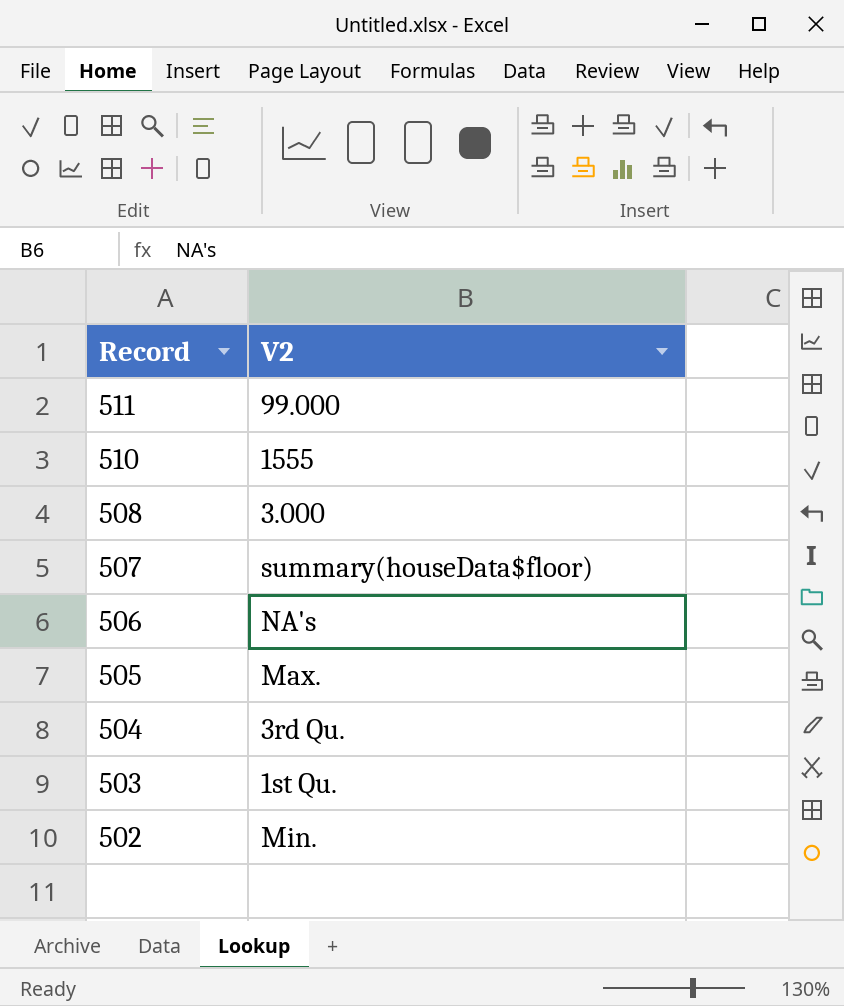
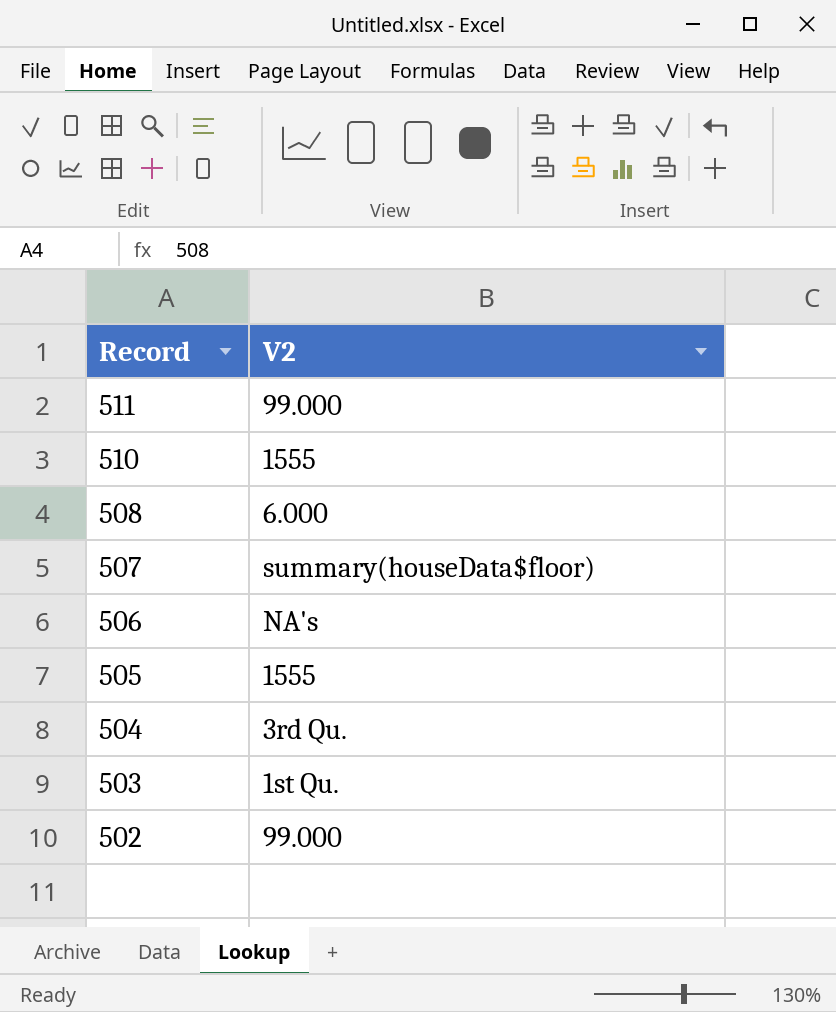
508 | V2: 3.000 -> 6.000
505 | V2: Max. -> 1555
502 | V2: Min. -> 99.000

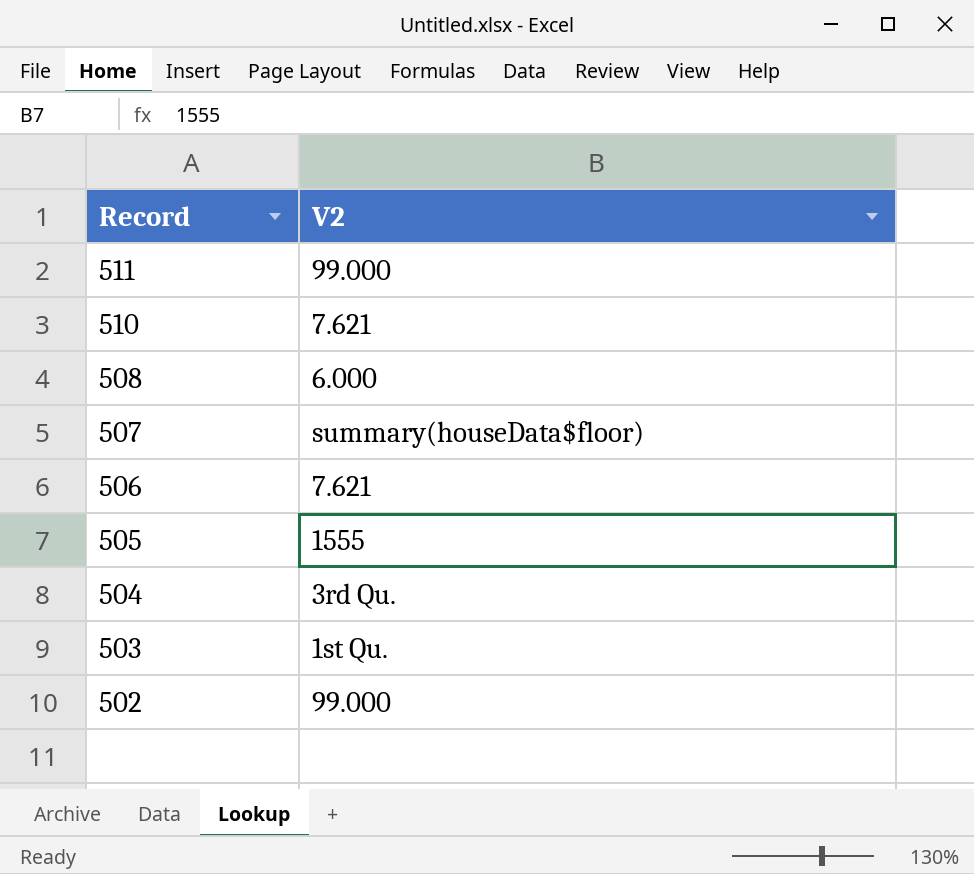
510 | V2: 1555 -> 7.621
506 | V2: NA's -> 7.621

